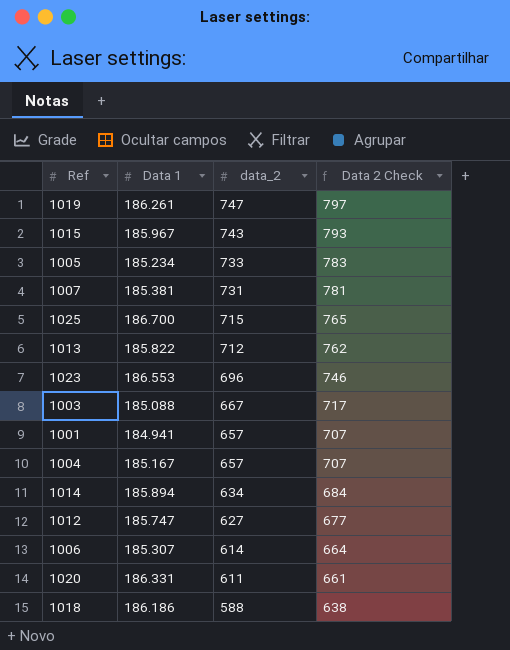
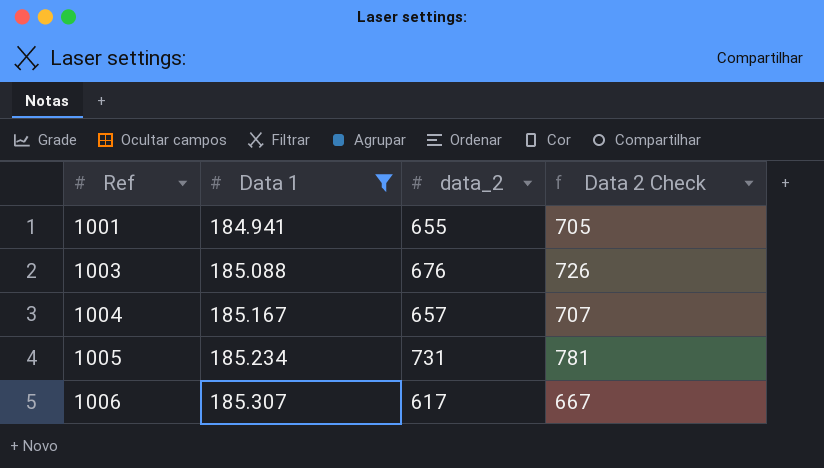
filter: none -> Data 1 <= 185.307
row order: data_2 descending -> Ref ascending
1001 | data_2: 657 -> 655
1001 | Data 2 Check: 707 -> 705
1003 | data_2: 667 -> 676
1003 | Data 2 Check: 717 -> 726
1005 | data_2: 733 -> 731
1005 | Data 2 Check: 783 -> 781
1006 | data_2: 614 -> 617
1006 | Data 2 Check: 664 -> 667

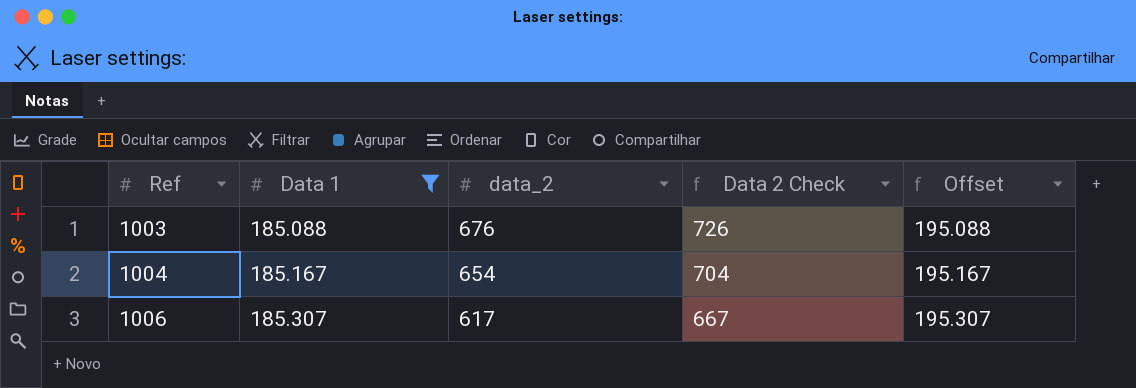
column Offset | formula: none -> [Data 1] + 10
row 1001: 184.941 | 655 | 705 -> none
row 1005: 185.234 | 731 | 781 -> none
1004 | data_2: 657 -> 654
1004 | Data 2 Check: 707 -> 704

